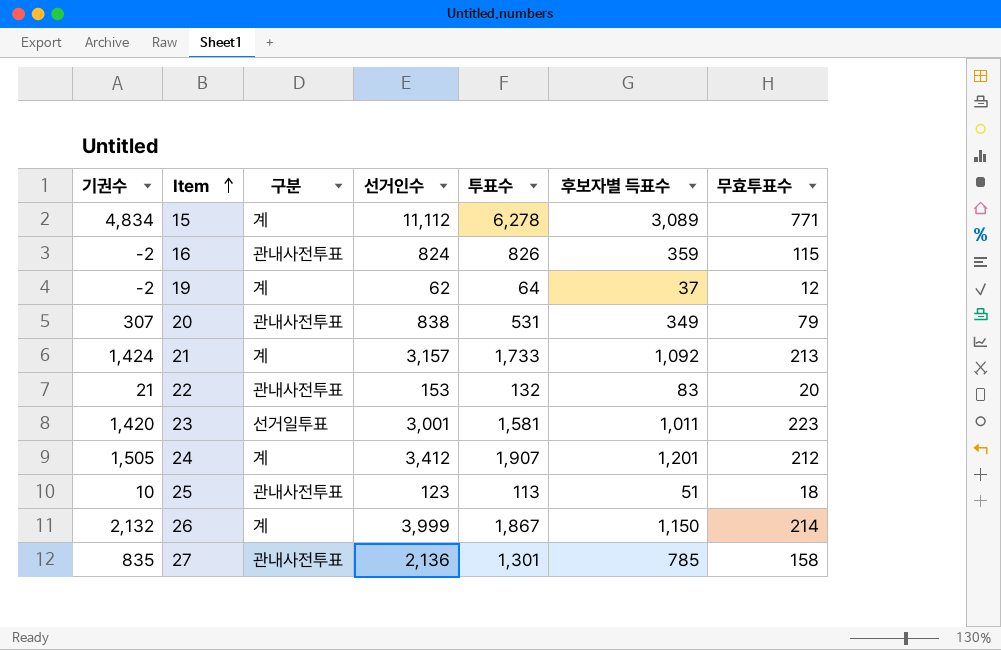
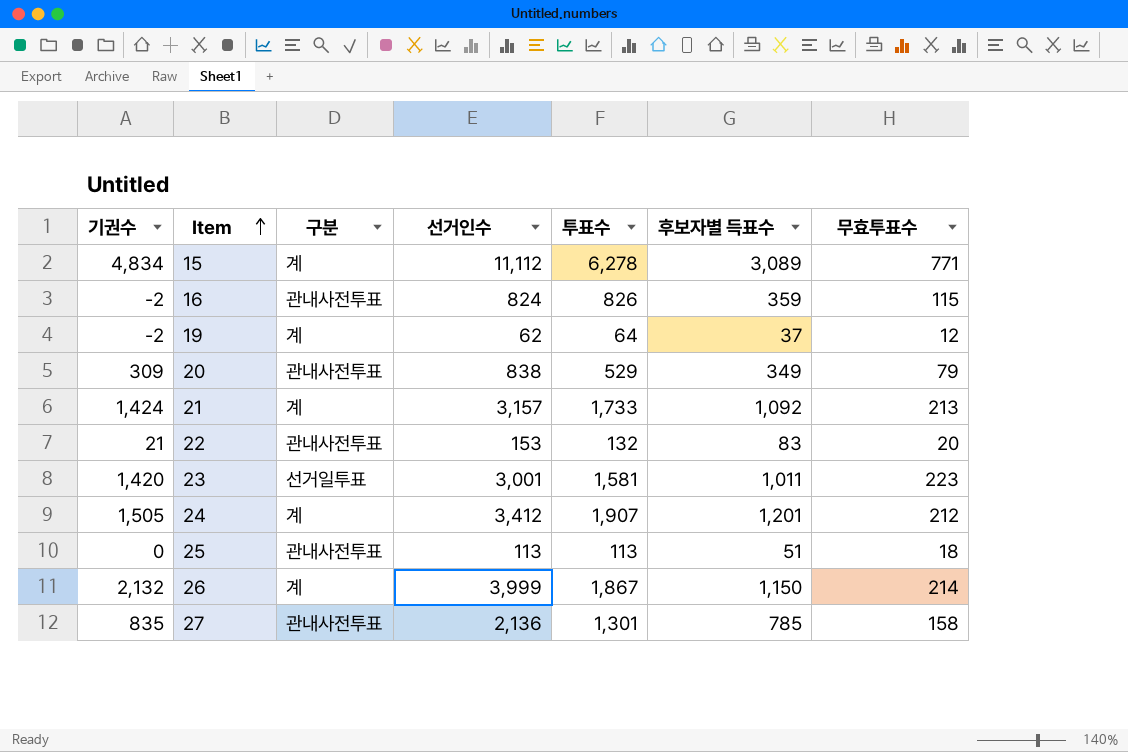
20 | 기권수: 307 -> 309
20 | 투표수: 531 -> 529
25 | 기권수: 10 -> 0
25 | 선거인수: 123 -> 113

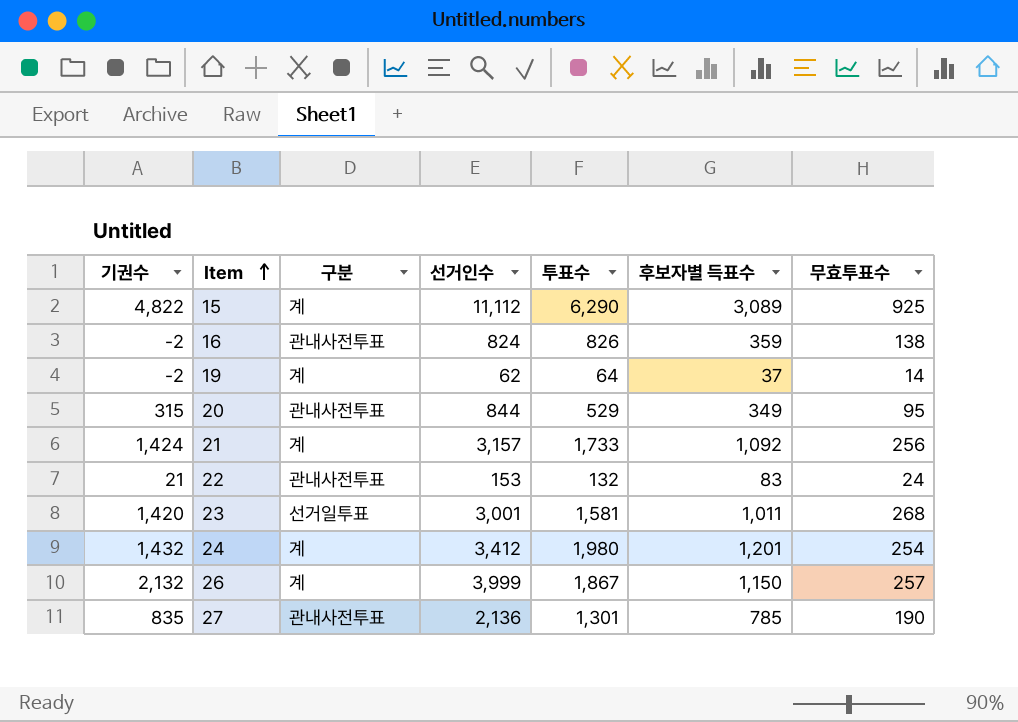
row 25: 0 | 관내사전투표 | 113 | 113 | 51 | 18 -> none
15 | 기권수: 4,834 -> 4,822
15 | 투표수: 6,278 -> 6,290
15 | 무효투표수: 771 -> 925
16 | 무효투표수: 115 -> 138
19 | 무효투표수: 12 -> 14
20 | 기권수: 309 -> 315
20 | 선거인수: 838 -> 844
20 | 무효투표수: 79 -> 95
21 | 무효투표수: 213 -> 256
22 | 무효투표수: 20 -> 24
23 | 무효투표수: 223 -> 268
24 | 기권수: 1,505 -> 1,432
24 | 투표수: 1,907 -> 1,980
24 | 무효투표수: 212 -> 254
26 | 무효투표수: 214 -> 257
27 | 무효투표수: 158 -> 190

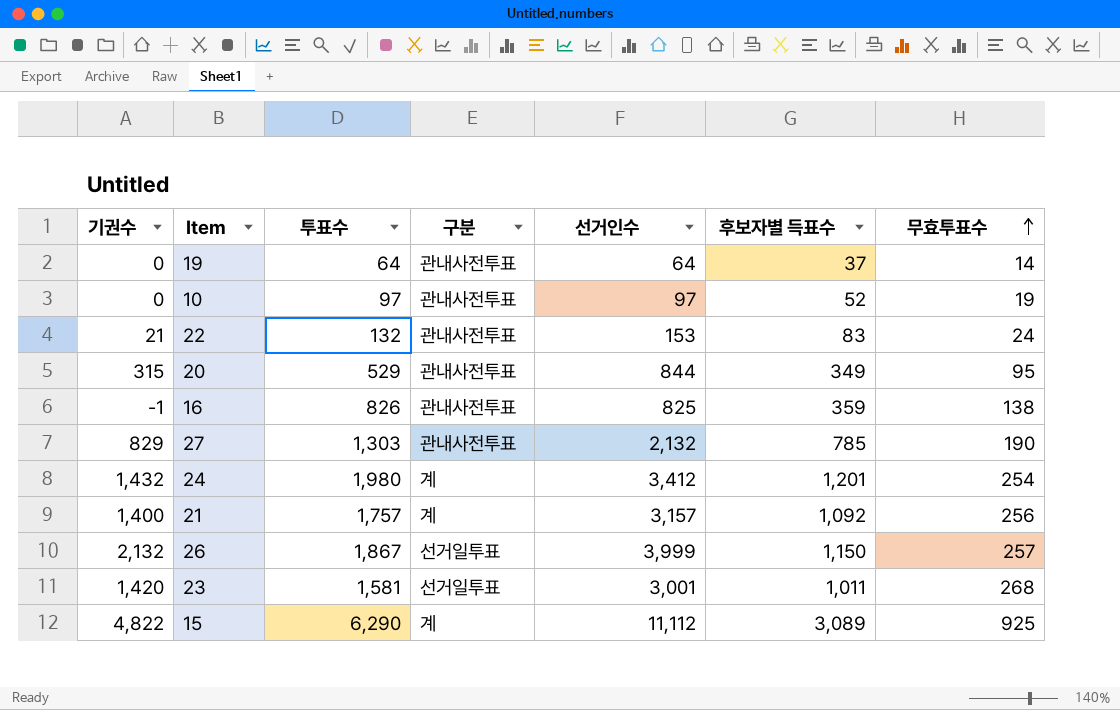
row order: Item ascending -> 무효투표수 ascending
column 투표수 | position: 5 -> 3
19 | 기권수: -2 -> 0
19 | 구분: 계 -> 관내사전투표
19 | 선거인수: 62 -> 64
row 10: none -> 0 | 97 | 관내사전투표 | 97 | 52 | 19
16 | 기권수: -2 -> -1
16 | 선거인수: 824 -> 825
27 | 기권수: 835 -> 829
27 | 투표수: 1,301 -> 1,303
27 | 선거인수: 2,136 -> 2,132
21 | 기권수: 1,424 -> 1,400
21 | 투표수: 1,733 -> 1,757
26 | 구분: 계 -> 선거일투표

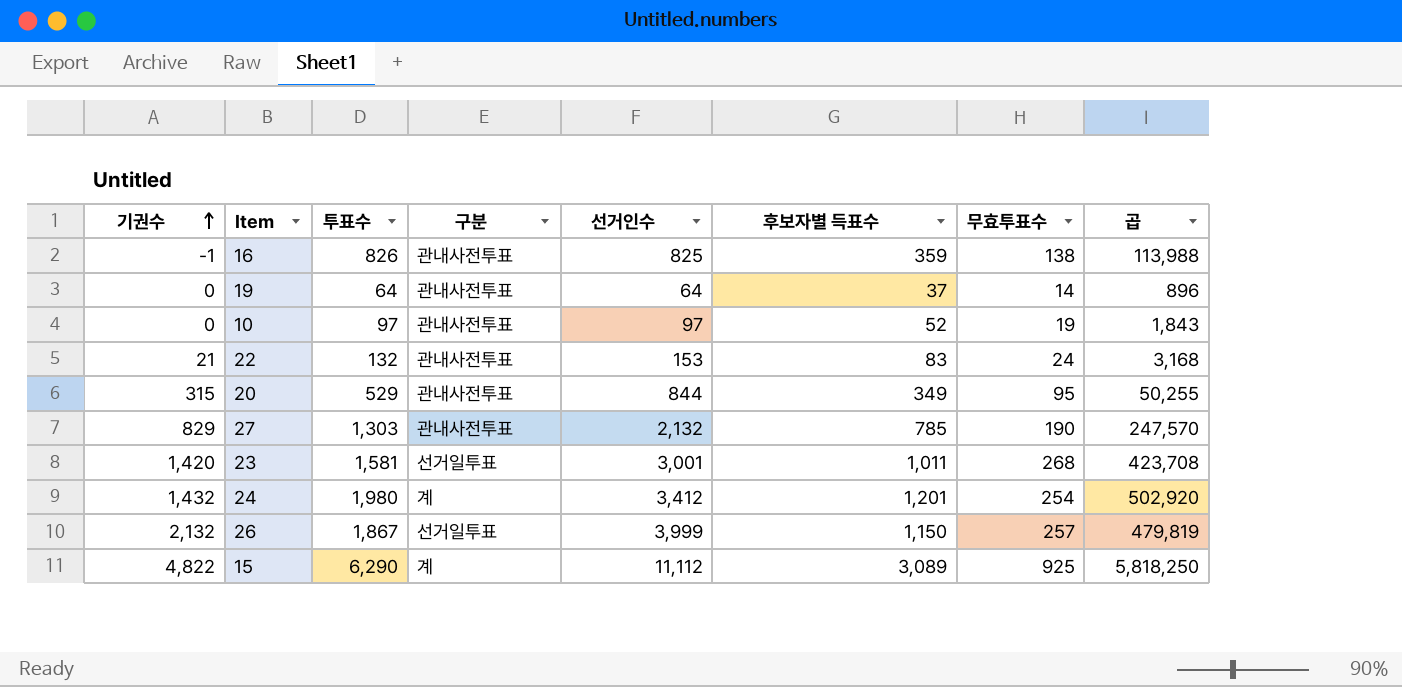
row order: 무효투표수 ascending -> 기권수 ascending
column 곱 | formula: none -> [투표수] * [무효투표수]
row 21: 1,400 | 1,757 | 계 | 3,157 | 1,092 | 256 -> none

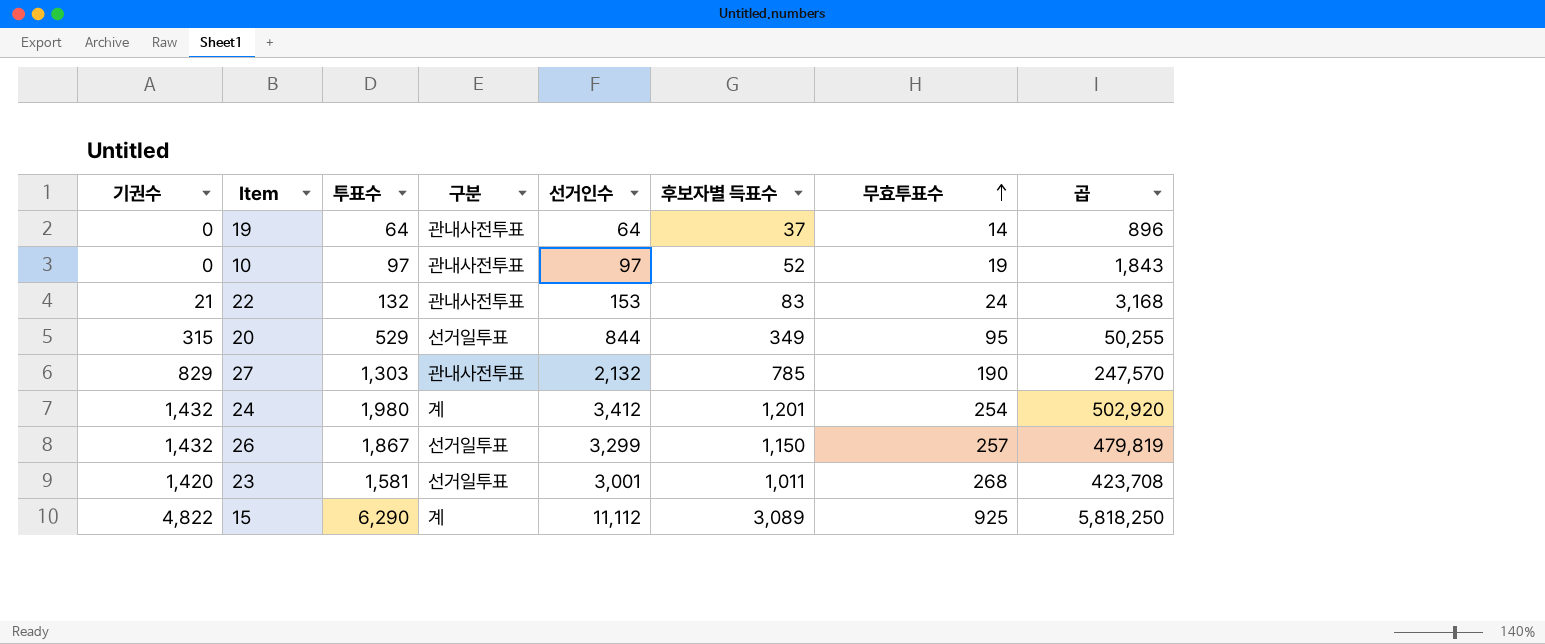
row order: 기권수 ascending -> 무효투표수 ascending
row 16: -1 | 826 | 관내사전투표 | 825 | 359 | 138 | 113,988 -> none
20 | 구분: 관내사전투표 -> 선거일투표
26 | 기권수: 2,132 -> 1,432
26 | 선거인수: 3,999 -> 3,299

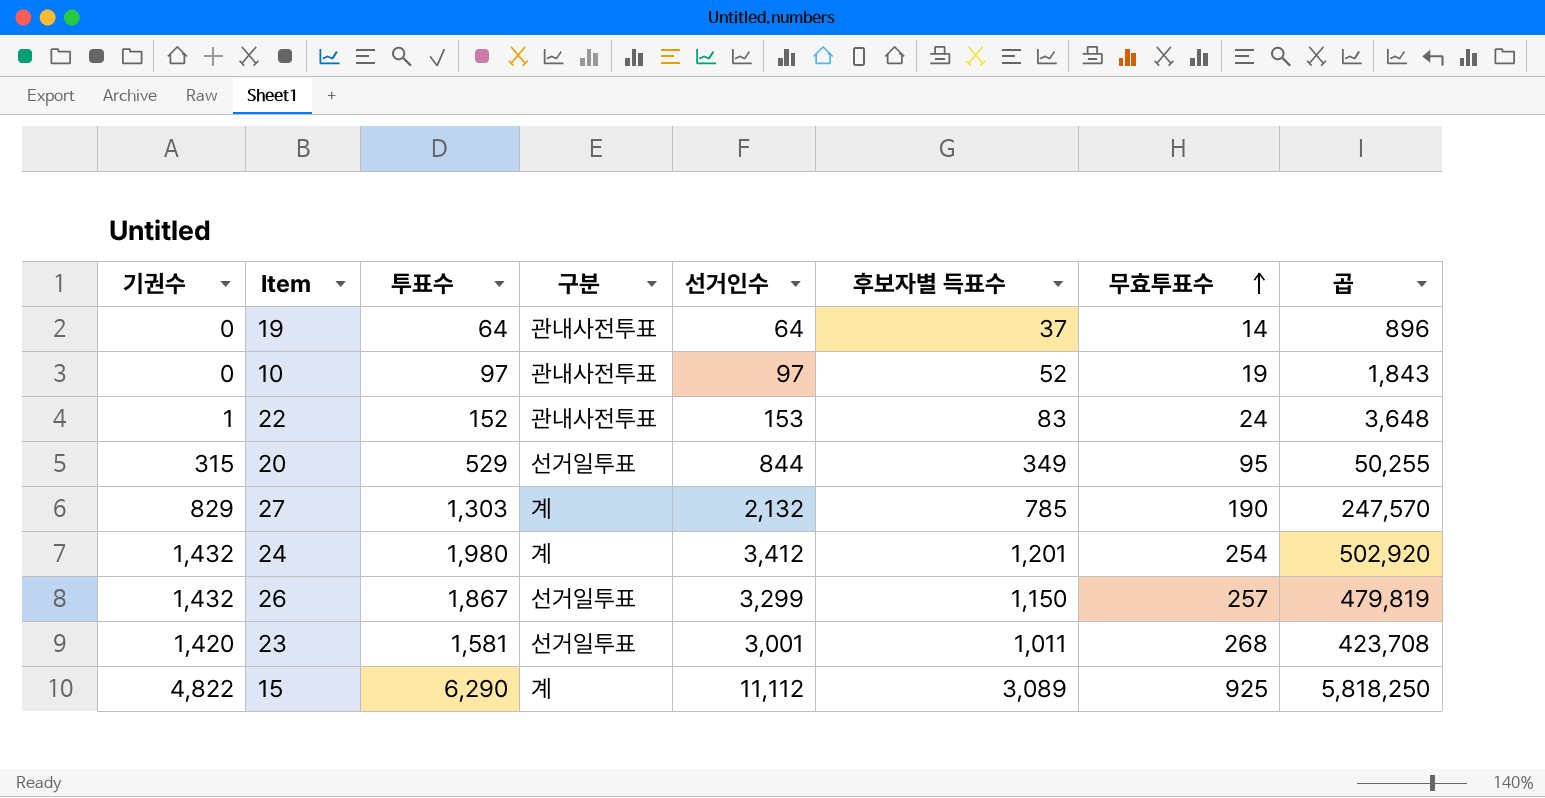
22 | 기권수: 21 -> 1
22 | 투표수: 132 -> 152
22 | 곱: 3,168 -> 3,648
27 | 구분: 관내사전투표 -> 계

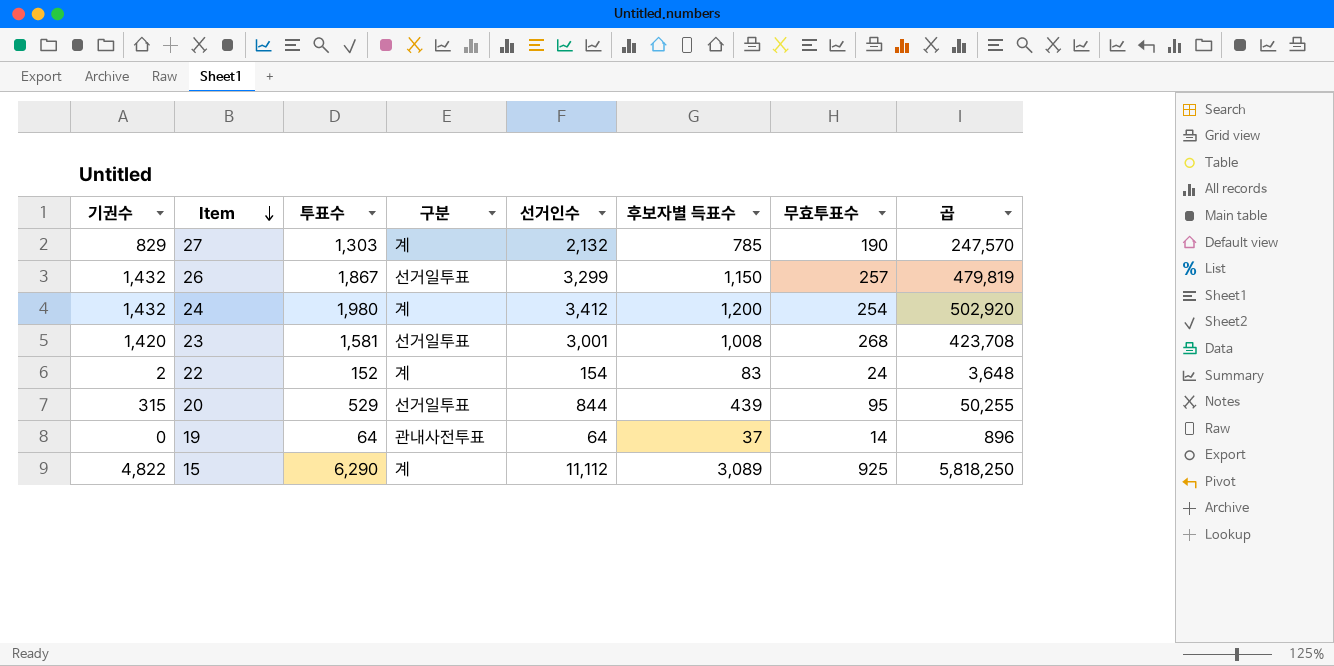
row order: 무효투표수 ascending -> Item descending
row 10: 0 | 97 | 관내사전투표 | 97 | 52 | 19 | 1,843 -> none
24 | 후보자별 득표수: 1,201 -> 1,200
23 | 후보자별 득표수: 1,011 -> 1,008
22 | 기권수: 1 -> 2
22 | 구분: 관내사전투표 -> 계
22 | 선거인수: 153 -> 154
20 | 후보자별 득표수: 349 -> 439

